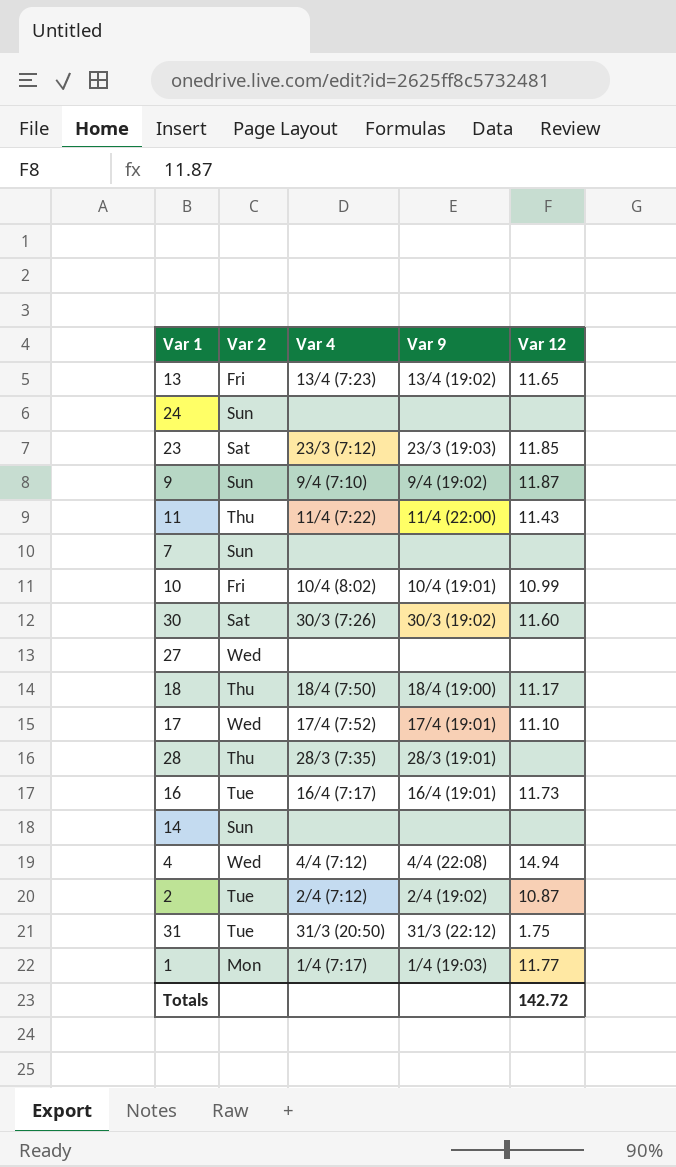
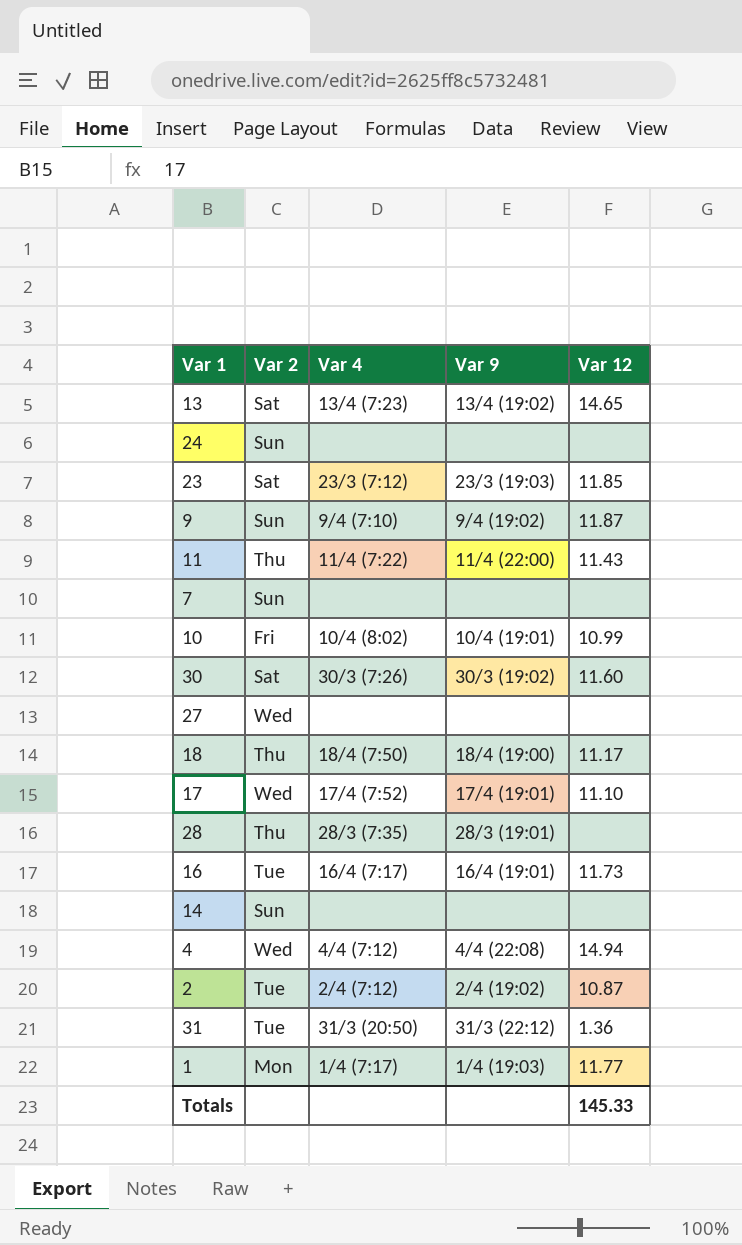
13 | Var 2: Fri -> Sat
13 | Var 12: 11.65 -> 14.65
31 | Var 12: 1.75 -> 1.36
Totals | Var 12: 142.72 -> 145.33

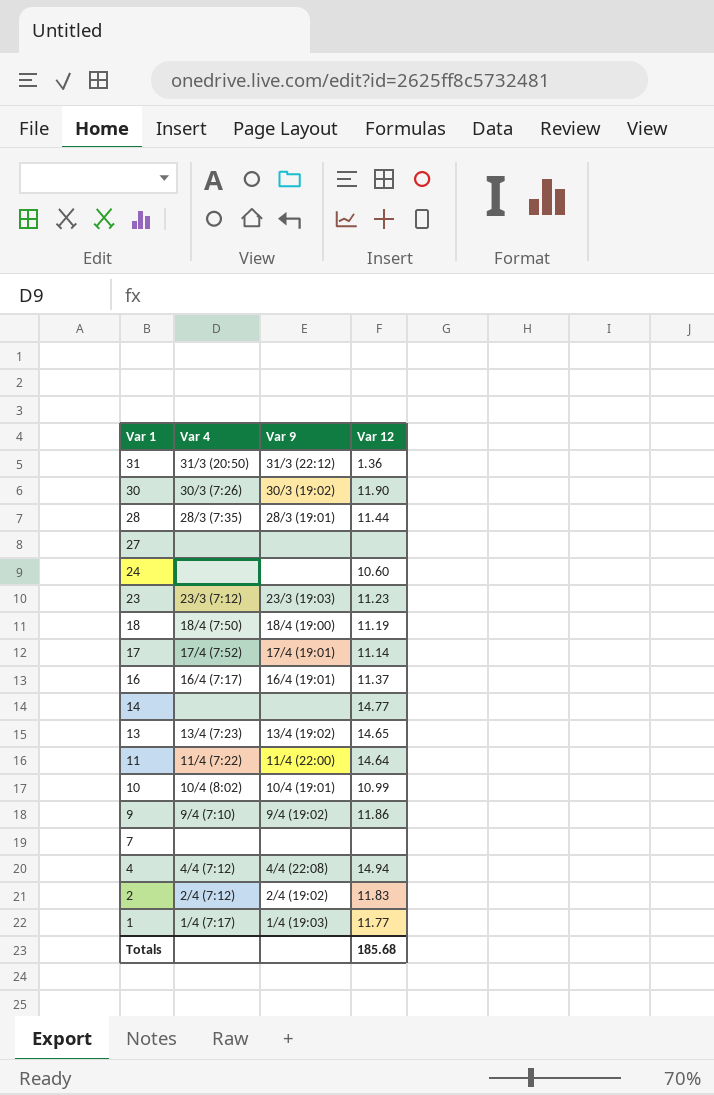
row order: none -> Var 1 descending
column Var 2 | position: 2 -> none
30 | Var 12: 11.60 -> 11.90
28 | Var 12: none -> 11.44
24 | Var 12: none -> 10.60
23 | Var 12: 11.85 -> 11.23
18 | Var 12: 11.17 -> 11.19
17 | Var 12: 11.10 -> 11.14
16 | Var 12: 11.73 -> 11.37
14 | Var 12: none -> 14.77
11 | Var 12: 11.43 -> 14.64
9 | Var 12: 11.87 -> 11.86
2 | Var 12: 10.87 -> 11.83
Totals | Var 12: 145.33 -> 185.68

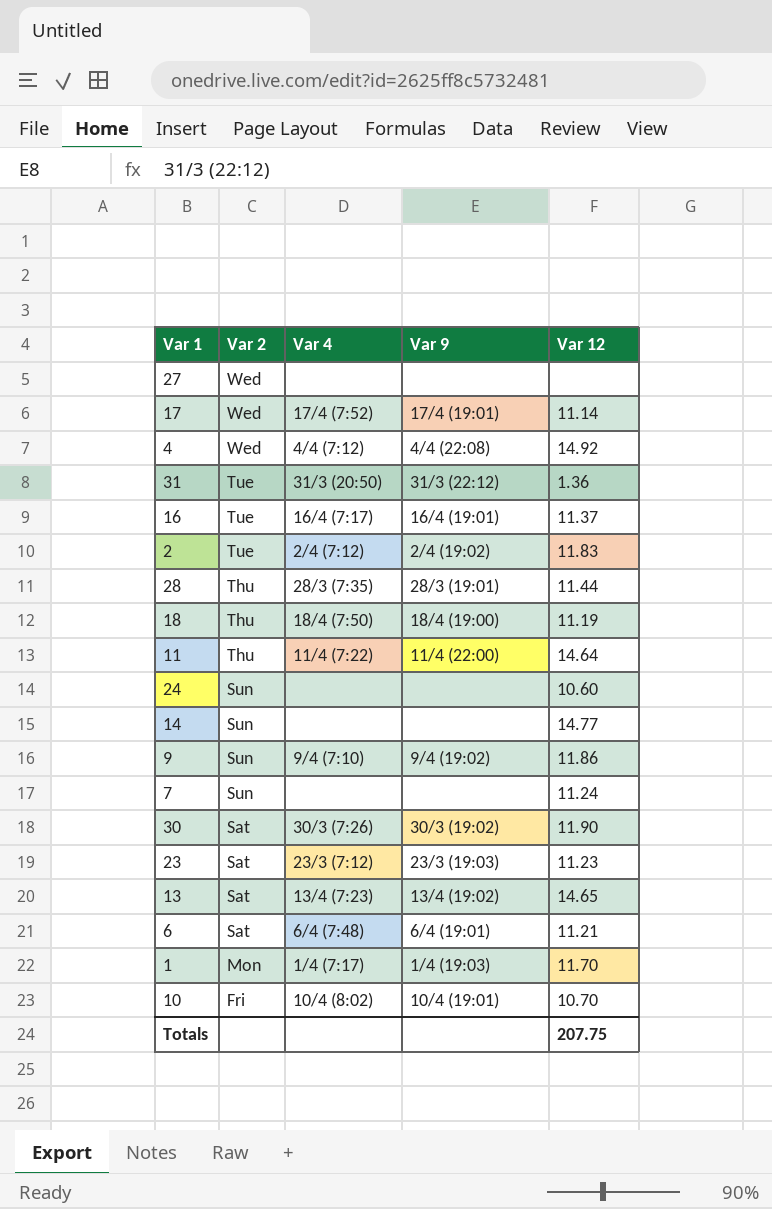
row order: Var 1 descending -> Var 2 descending
column Var 2 | position: none -> 2
4 | Var 12: 14.94 -> 14.92
7 | Var 12: none -> 11.24
row 6: none -> Sat | 6/4 (7:48) | 6/4 (19:01) | 11.21
1 | Var 12: 11.77 -> 11.70
10 | Var 12: 10.99 -> 10.70
Totals | Var 12: 185.68 -> 207.75

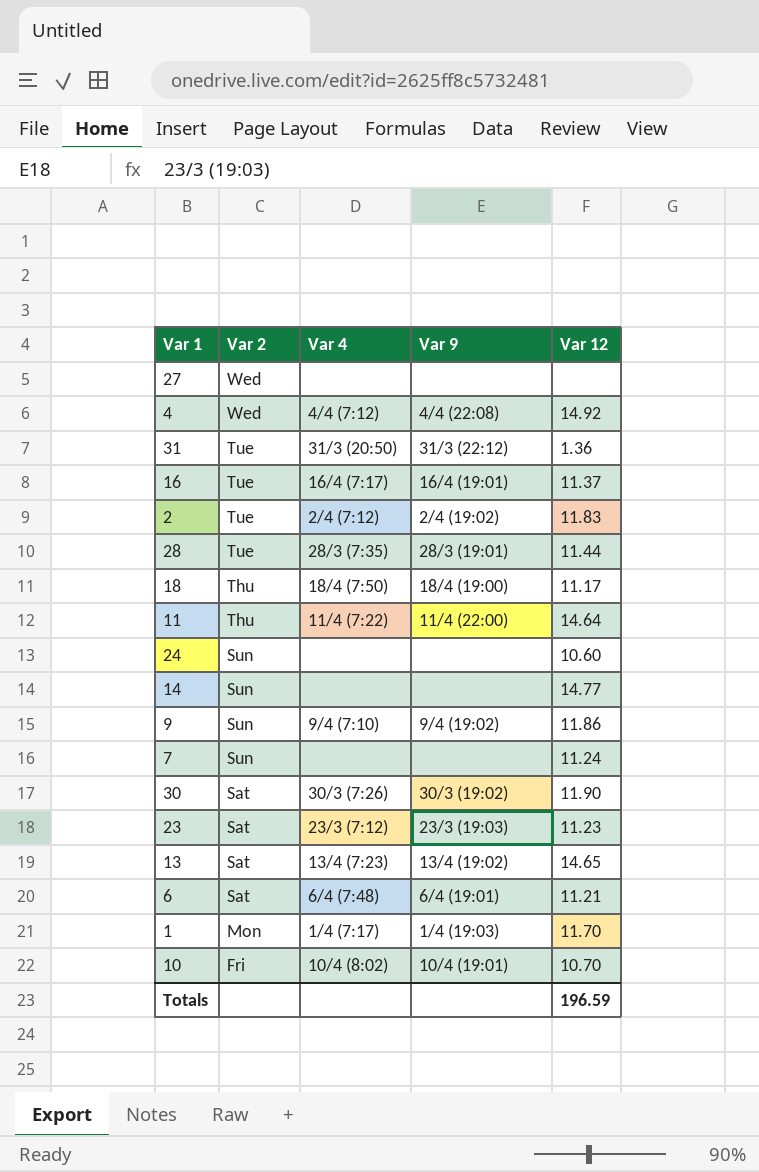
row 17: Wed | 17/4 (7:52) | 17/4 (19:01) | 11.14 -> none
28 | Var 2: Thu -> Tue
18 | Var 12: 11.19 -> 11.17
Totals | Var 12: 207.75 -> 196.59

